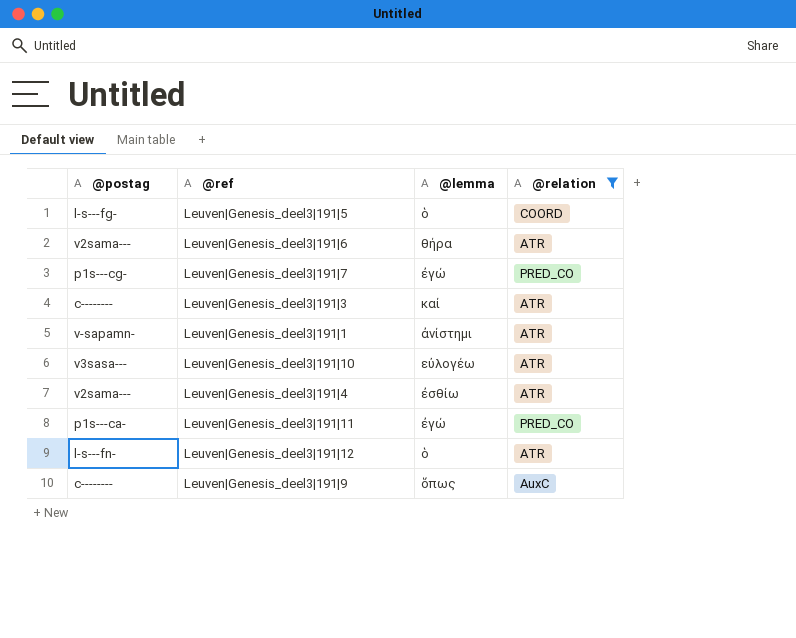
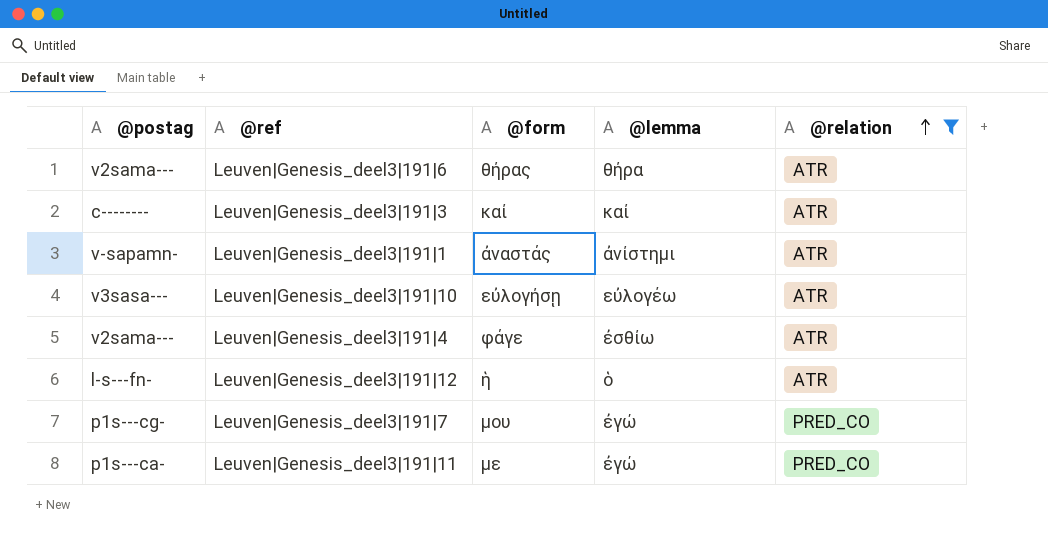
row order: none -> @relation ascending
column @form | position: none -> 3
row Leuven|Genesis_deel3|191|5: l-s---fg- | ὁ | COORD -> none
row Leuven|Genesis_deel3|191|9: c-------- | ὅπως | AuxC -> none

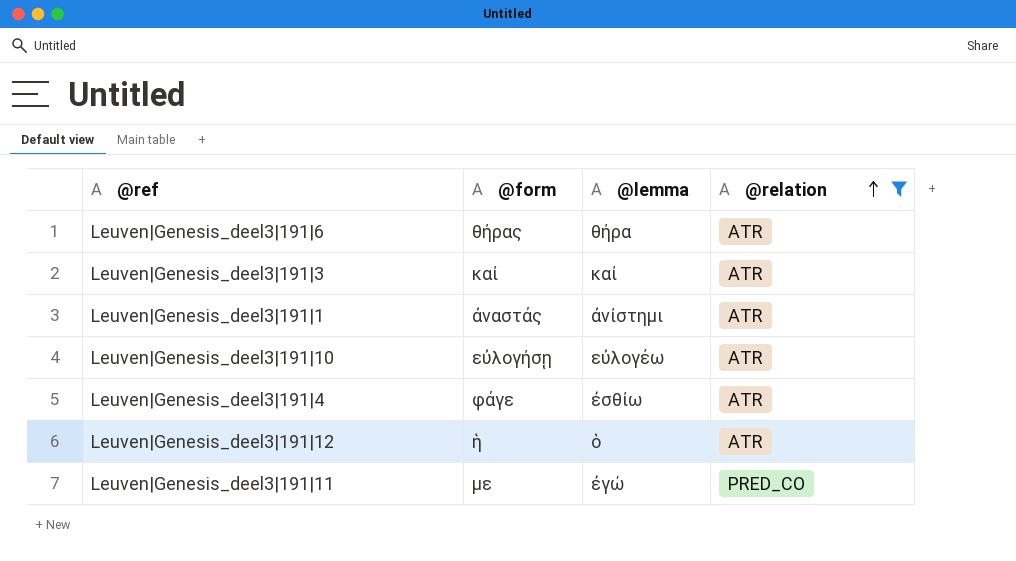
column @postag | position: 1 -> none
row Leuven|Genesis_deel3|191|7: p1s---cg- | μου | ἐγώ | PRED_CO -> none

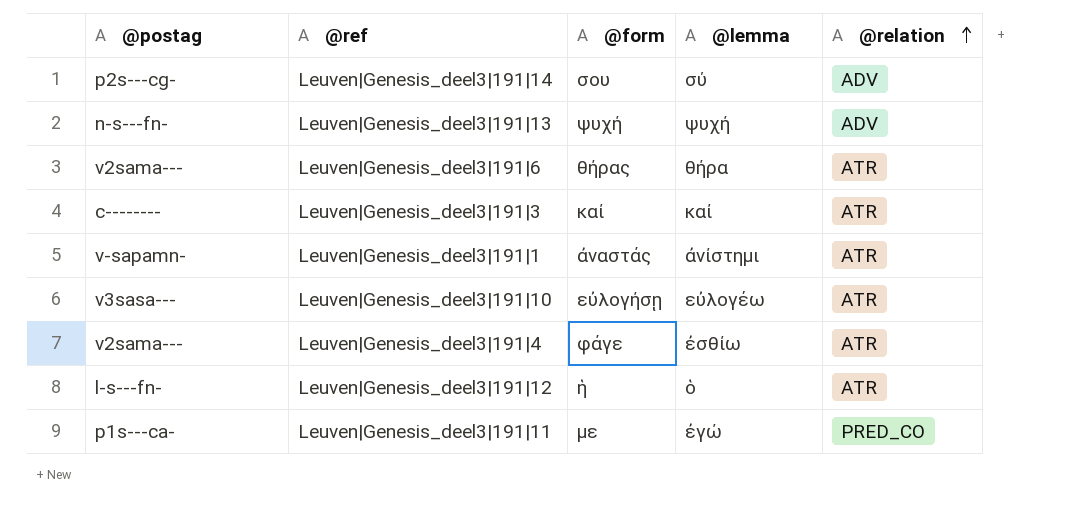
filter: @relation != ADV -> none
column @postag | position: none -> 1

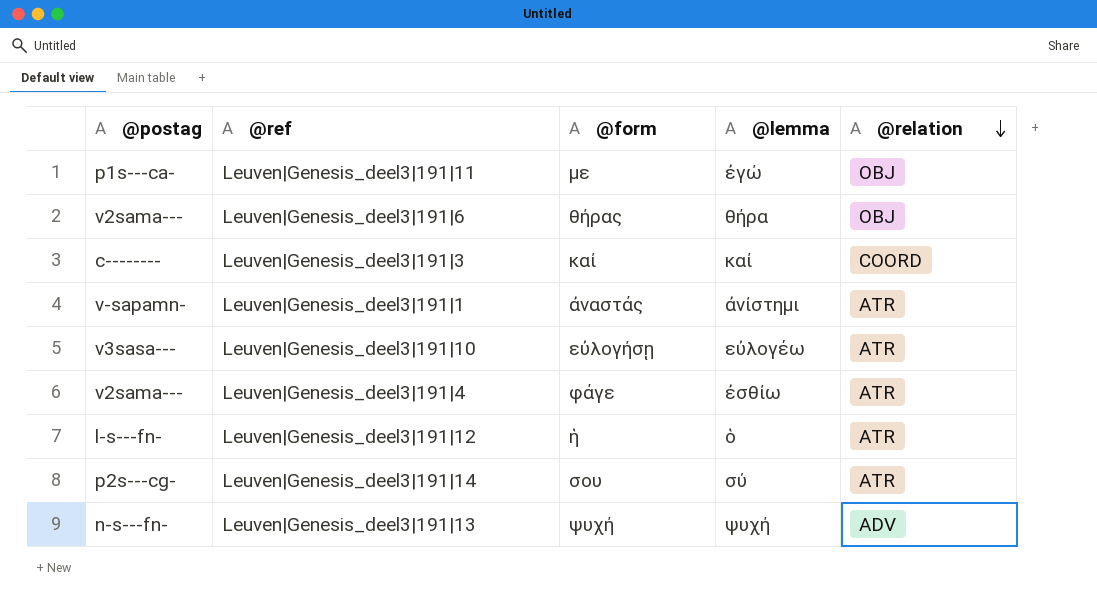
row order: @relation ascending -> @relation descending
Leuven|Genesis_deel3|191|11 | @relation: PRED_CO -> OBJ
Leuven|Genesis_deel3|191|6 | @relation: ATR -> OBJ
Leuven|Genesis_deel3|191|3 | @relation: ATR -> COORD
Leuven|Genesis_deel3|191|14 | @relation: ADV -> ATR

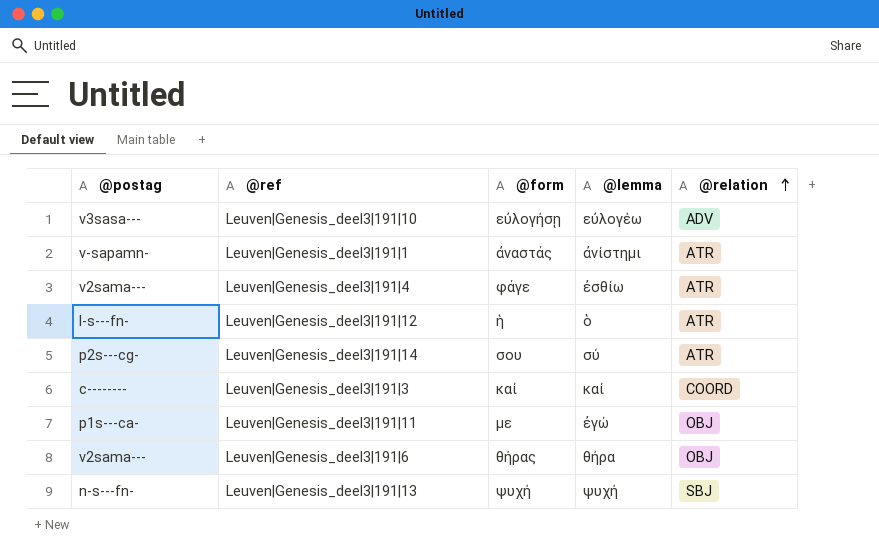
row order: @relation descending -> @relation ascending
Leuven|Genesis_deel3|191|10 | @relation: ATR -> ADV
Leuven|Genesis_deel3|191|13 | @relation: ADV -> SBJ

